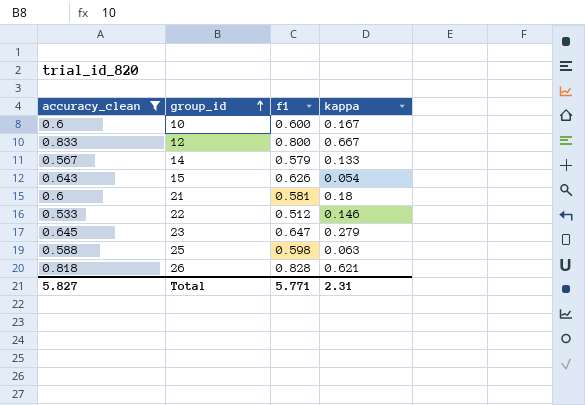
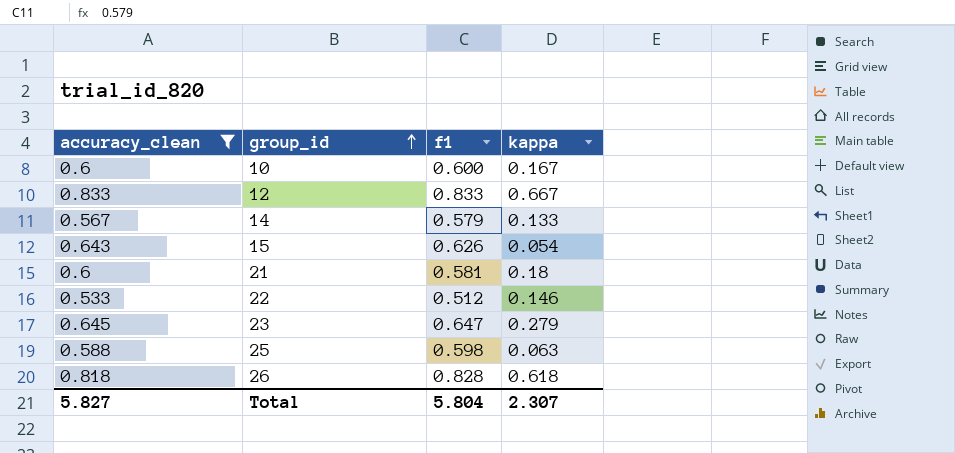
12 | f1: 0.800 -> 0.833
26 | kappa: 0.621 -> 0.618
Total | f1: 5.771 -> 5.804
Total | kappa: 2.31 -> 2.307

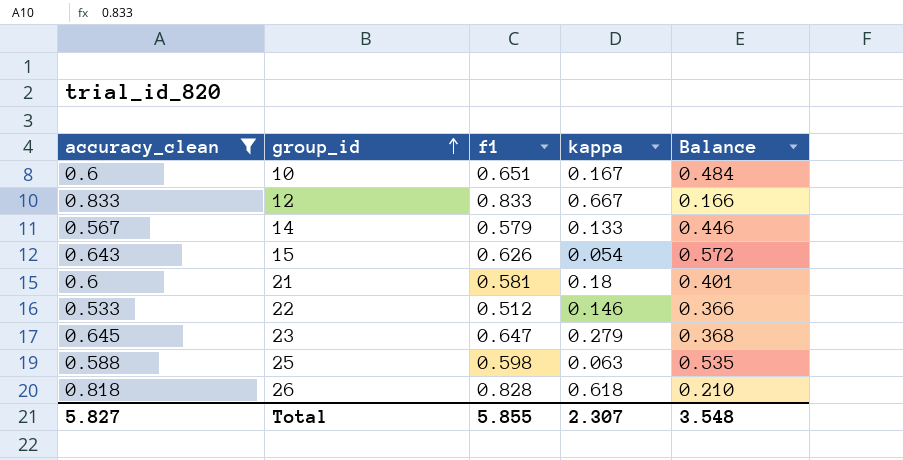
column Balance | formula: none -> [f1] - [kappa]
10 | f1: 0.600 -> 0.651
Total | f1: 5.804 -> 5.855

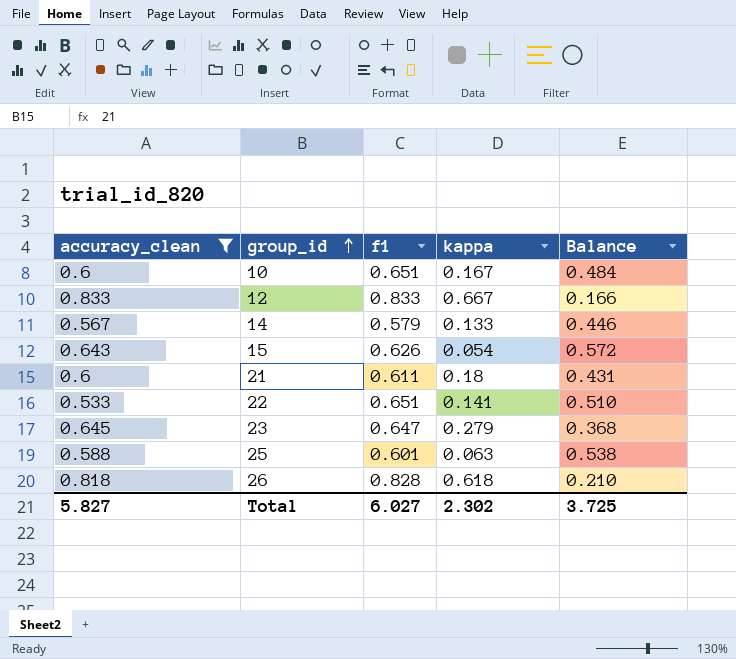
21 | f1: 0.581 -> 0.611
21 | Balance: 0.401 -> 0.431
22 | f1: 0.512 -> 0.651
22 | kappa: 0.146 -> 0.141
22 | Balance: 0.366 -> 0.510
25 | f1: 0.598 -> 0.601
25 | Balance: 0.535 -> 0.538
Total | f1: 5.855 -> 6.027
Total | kappa: 2.307 -> 2.302
Total | Balance: 3.548 -> 3.725

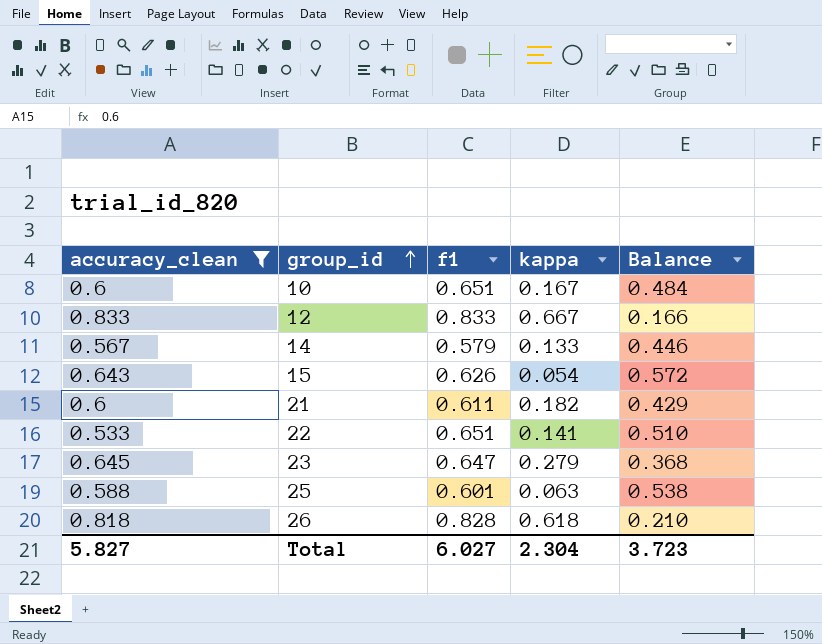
21 | kappa: 0.18 -> 0.182
21 | Balance: 0.431 -> 0.429
Total | kappa: 2.302 -> 2.304
Total | Balance: 3.725 -> 3.723

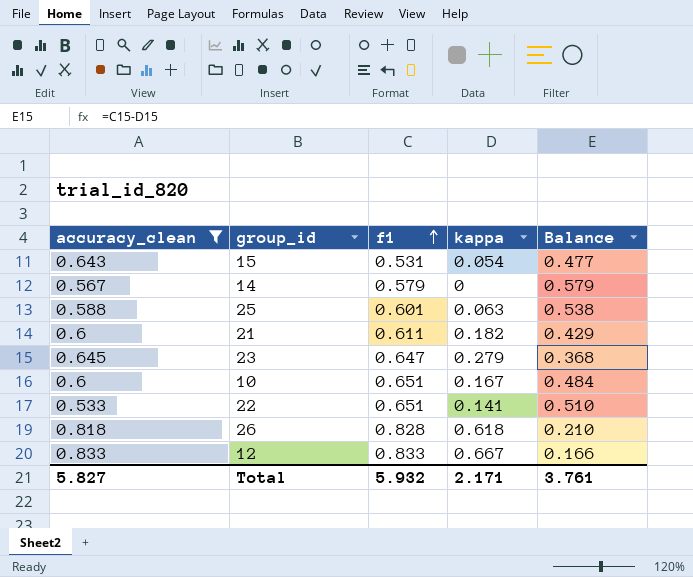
row order: group_id ascending -> f1 ascending
15 | f1: 0.626 -> 0.531
15 | Balance: 0.572 -> 0.477
14 | kappa: 0.133 -> 0
14 | Balance: 0.446 -> 0.579
Total | f1: 6.027 -> 5.932
Total | kappa: 2.304 -> 2.171
Total | Balance: 3.723 -> 3.761

